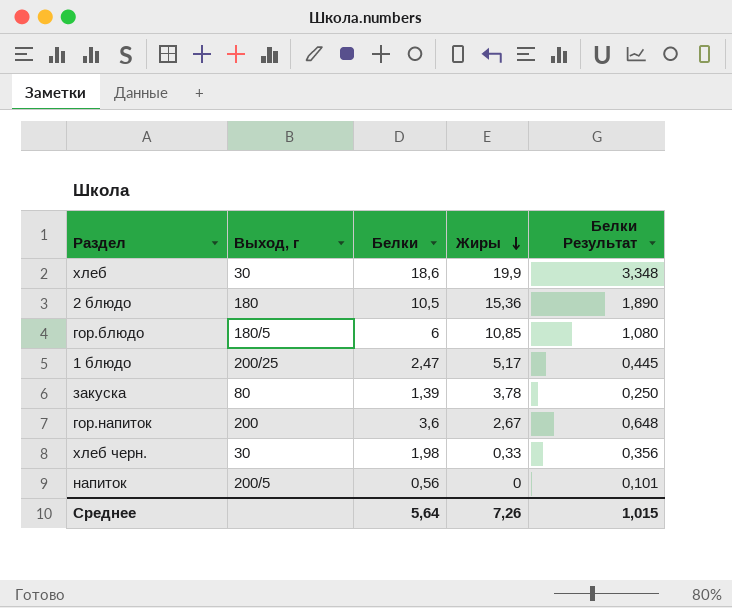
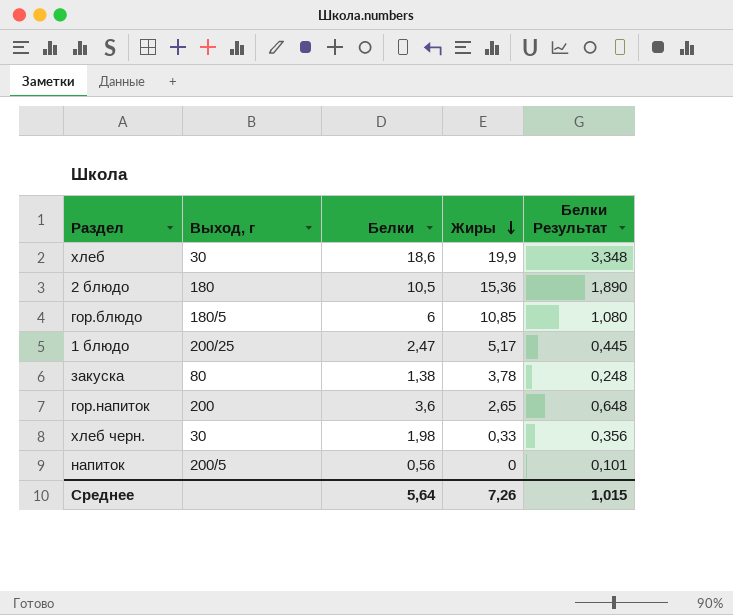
закуска | Белки: 1,39 -> 1,38
закуска | Белки Результат: 0,250 -> 0,248
гор.напиток | Жиры: 2,67 -> 2,65

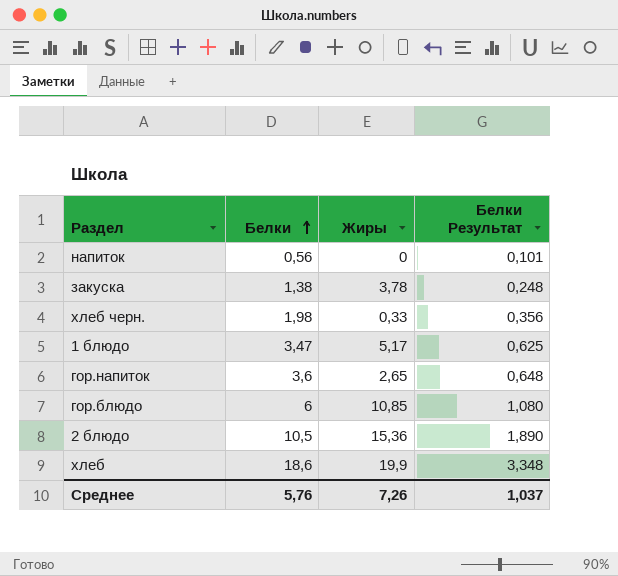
row order: Жиры descending -> Белки ascending
column Выход, г | position: 2 -> none
1 блюдо | Белки: 2,47 -> 3,47
1 блюдо | Белки Результат: 0,445 -> 0,625
Среднее | Белки: 5,64 -> 5,76
Среднее | Белки Результат: 1,015 -> 1,037

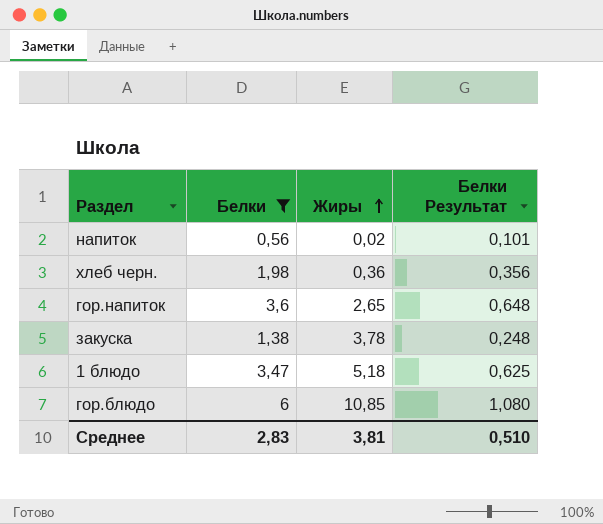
filter: none -> Белки <= 6
row order: Белки ascending -> Жиры ascending
напиток | Жиры: 0 -> 0,02
хлеб черн. | Жиры: 0,33 -> 0,36
1 блюдо | Жиры: 5,17 -> 5,18
Среднее | Белки: 5,76 -> 2,83
Среднее | Жиры: 7,26 -> 3,81
Среднее | Белки Результат: 1,037 -> 0,510

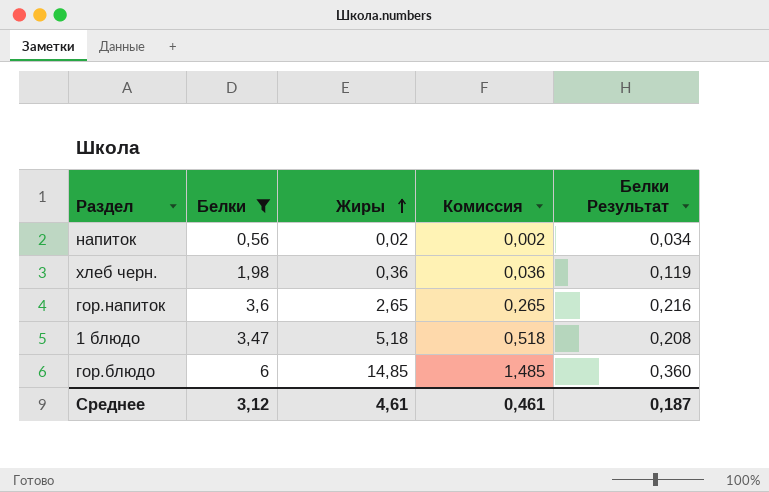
column Комиссия | formula: none -> [Жиры] * 0,1
column Белки Результат | formula: [Белки] * 0,18 -> [Белки] * 0,06
row закуска: 1,38 | 3,78 | 0,248 -> none
гор.блюдо | Жиры: 10,85 -> 14,85
Среднее | Белки: 2,83 -> 3,12
Среднее | Жиры: 3,81 -> 4,61
Среднее | Белки Результат: 0,510 -> 0,187

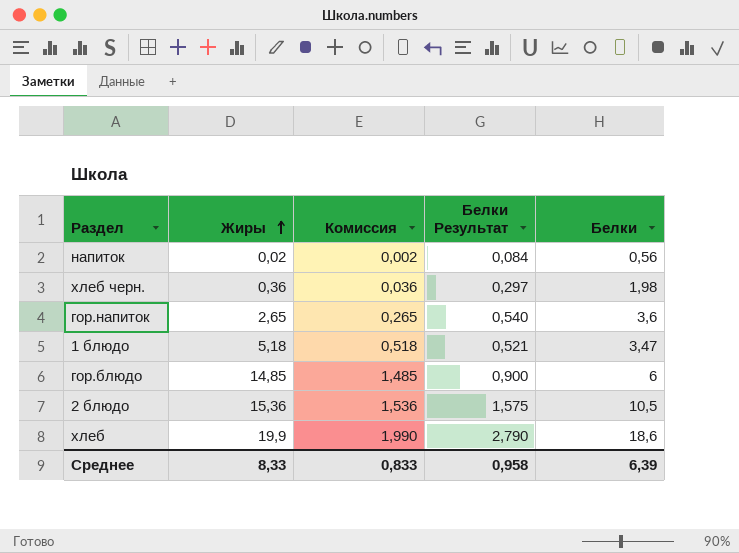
filter: Белки <= 6 -> none
column Белки Результат | formula: [Белки] * 0,06 -> [Белки] * 0,15
column Белки | position: 2 -> 5
Среднее | Жиры: 4,61 -> 8,33
Среднее | Комиссия: 0,461 -> 0,833
Среднее | Белки Результат: 0,187 -> 0,958
Среднее | Белки: 3,12 -> 6,39

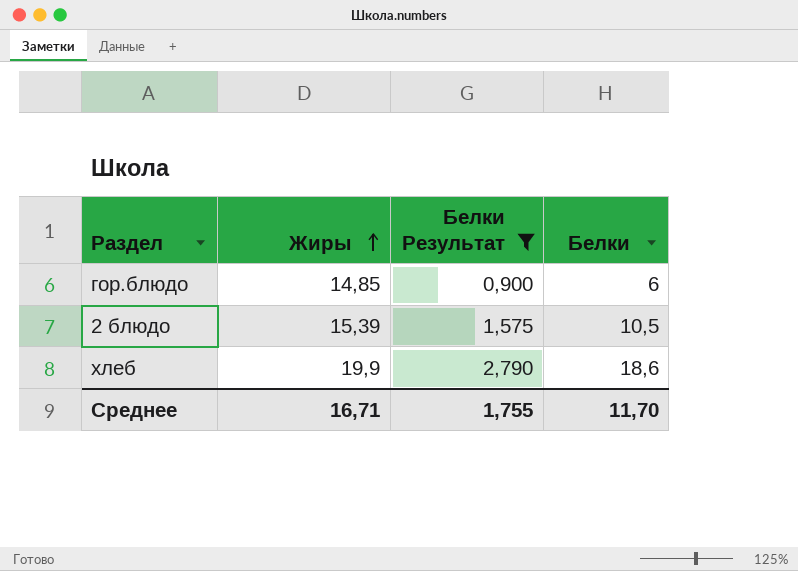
filter: none -> Белки Результат >= 0,900
column Комиссия | formula: [Жиры] * 0,1 -> none
2 блюдо | Жиры: 15,36 -> 15,39
Среднее | Жиры: 8,33 -> 16,71
Среднее | Белки Результат: 0,958 -> 1,755
Среднее | Белки: 6,39 -> 11,70

